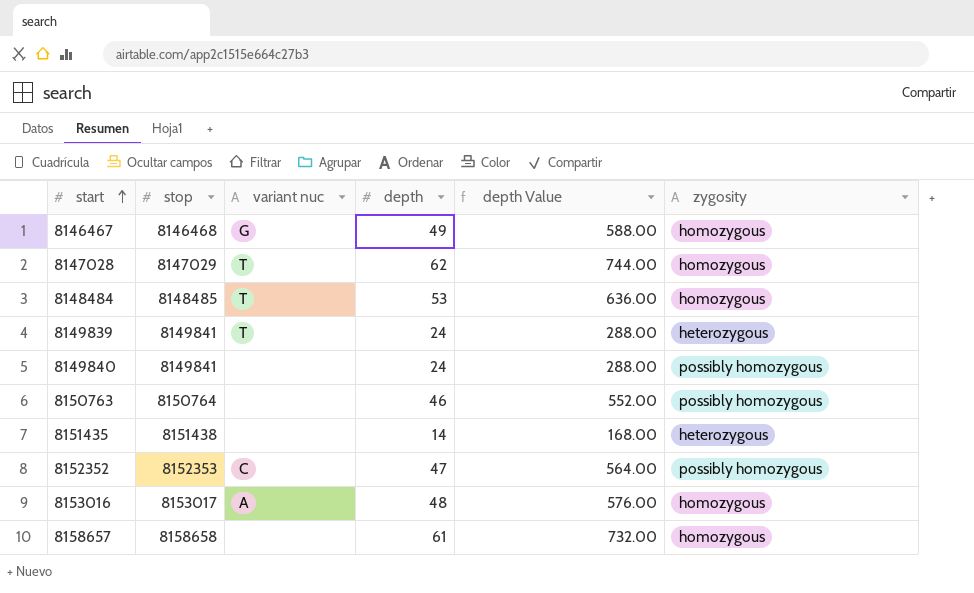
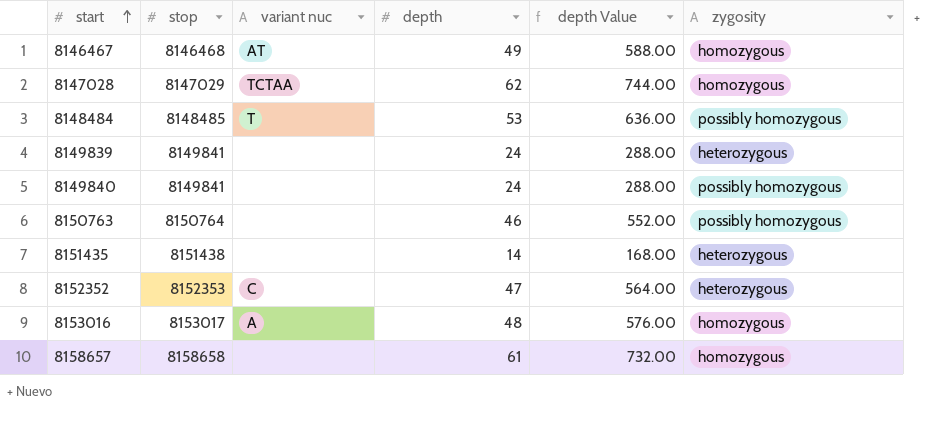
8146467 | variant nuc: G -> AT
8147028 | variant nuc: T -> TCTAA
8148484 | zygosity: homozygous -> possibly homozygous
8149839 | variant nuc: T -> none
8152352 | zygosity: possibly homozygous -> heterozygous

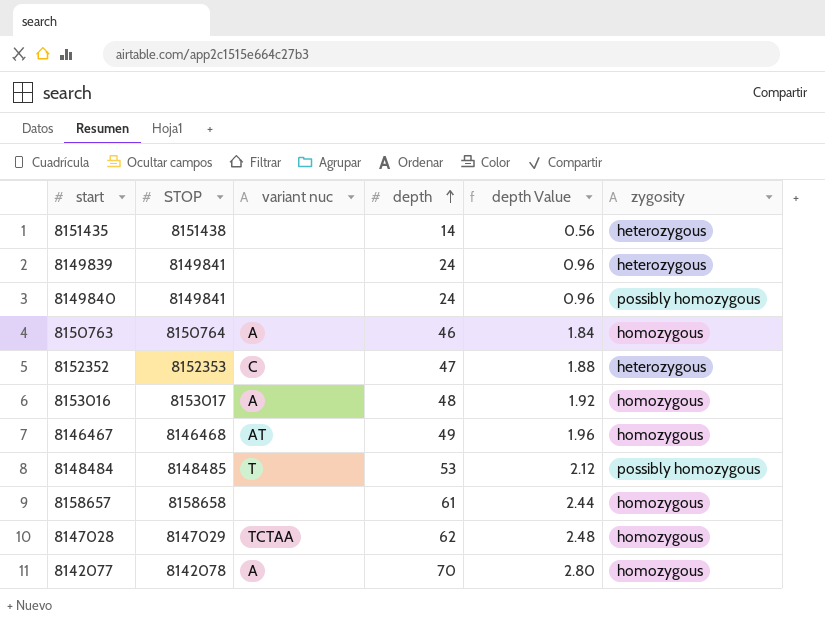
row order: start ascending -> depth ascending
column name: stop -> STOP
column depth Value | formula: [depth] * 12 -> [depth] * 0.04
8150763 | variant nuc: none -> A
8150763 | zygosity: possibly homozygous -> homozygous
row 8142077: none -> 8142078 | A | 70 | 2.80 | homozygous

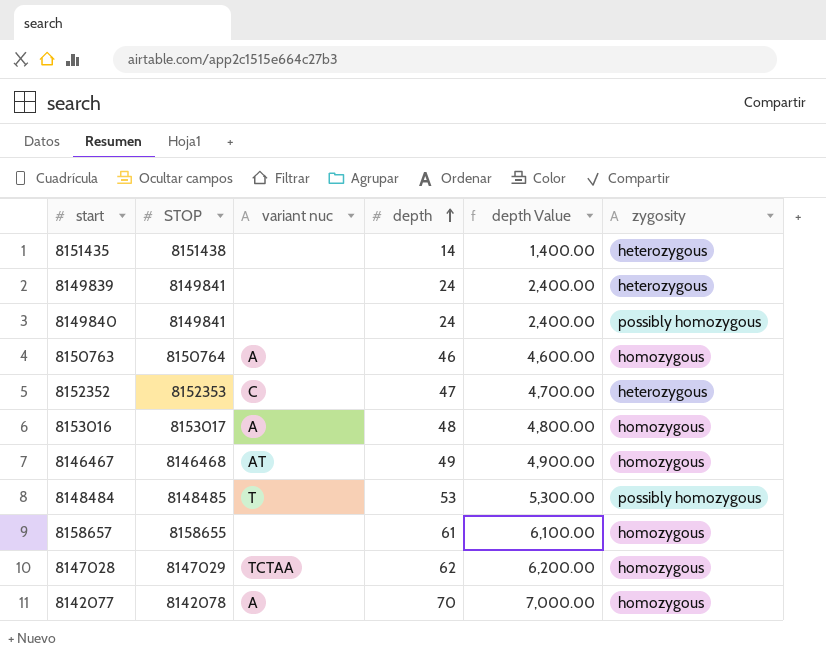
column depth Value | formula: [depth] * 0.04 -> [depth] * 100
8158657 | STOP: 8158658 -> 8158655

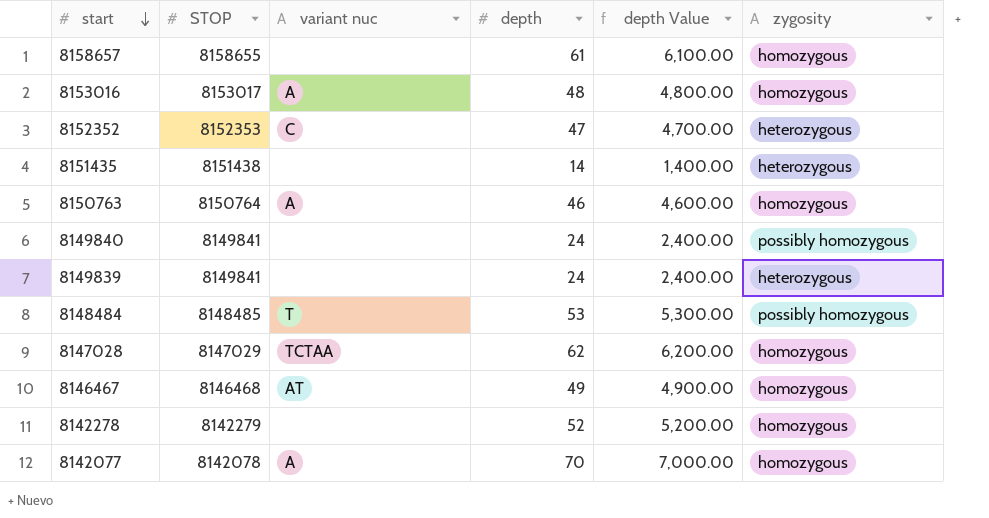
row order: depth ascending -> start descending
row 8142278: none -> 8142279 | none | 52 | 5,200.00 | homozygous

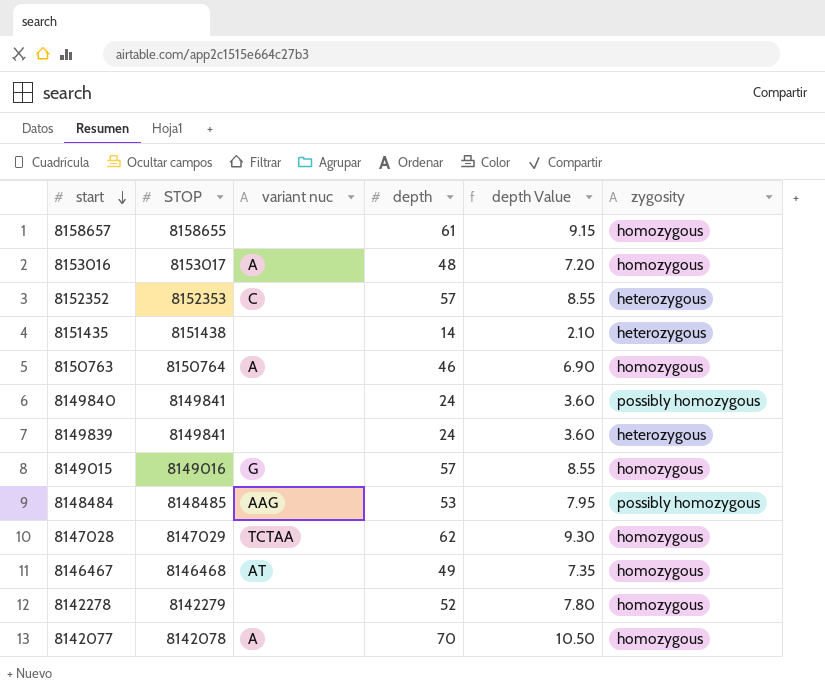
column depth Value | formula: [depth] * 100 -> [depth] * 0.15
8152352 | depth: 47 -> 57
row 8149015: none -> 8149016 | G | 57 | 8.55 | homozygous
8148484 | variant nuc: T -> AAG

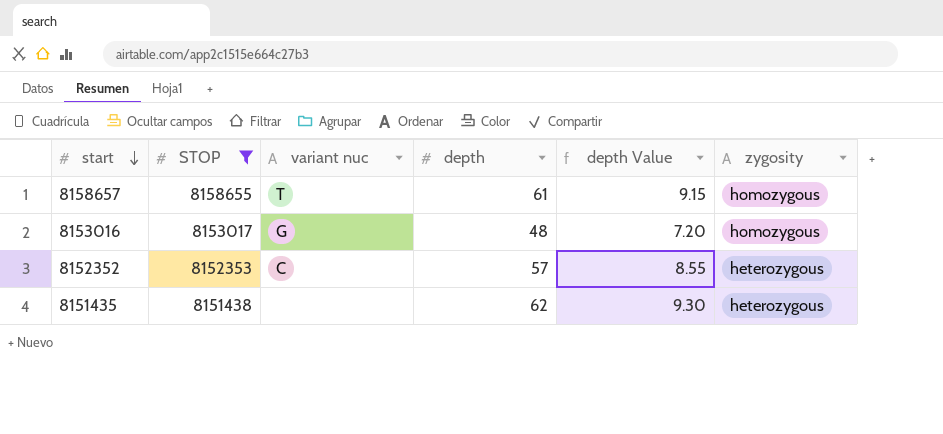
filter: none -> STOP >= 8151438
8158657 | variant nuc: none -> T
8153016 | variant nuc: A -> G
8151435 | depth: 14 -> 62
8151435 | depth Value: 2.10 -> 9.30

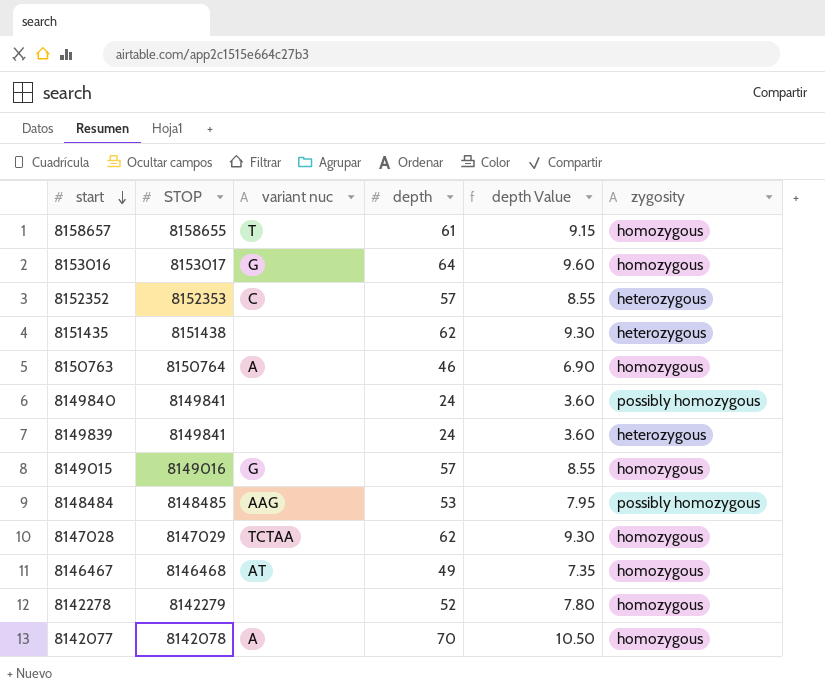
filter: STOP >= 8151438 -> none
8153016 | depth: 48 -> 64
8153016 | depth Value: 7.20 -> 9.60

